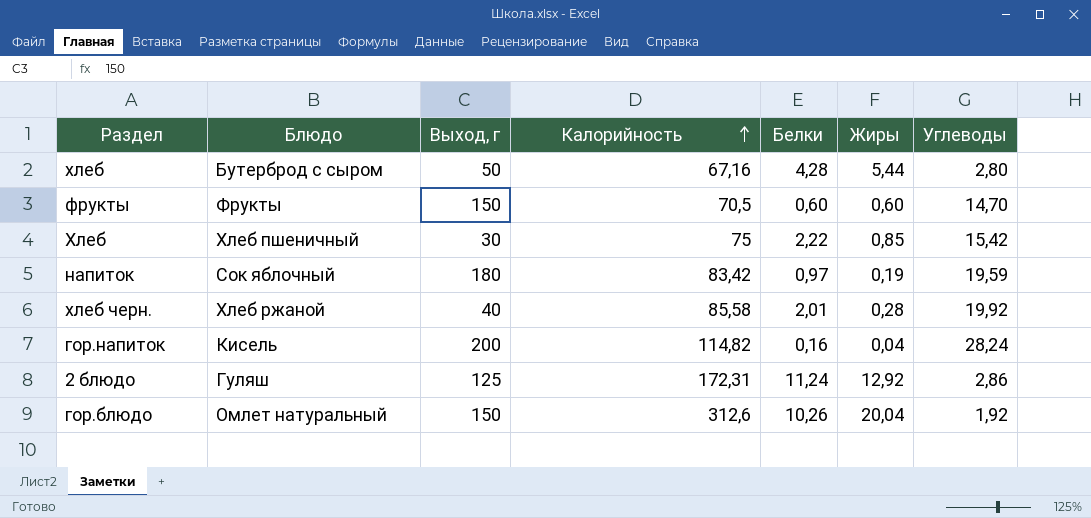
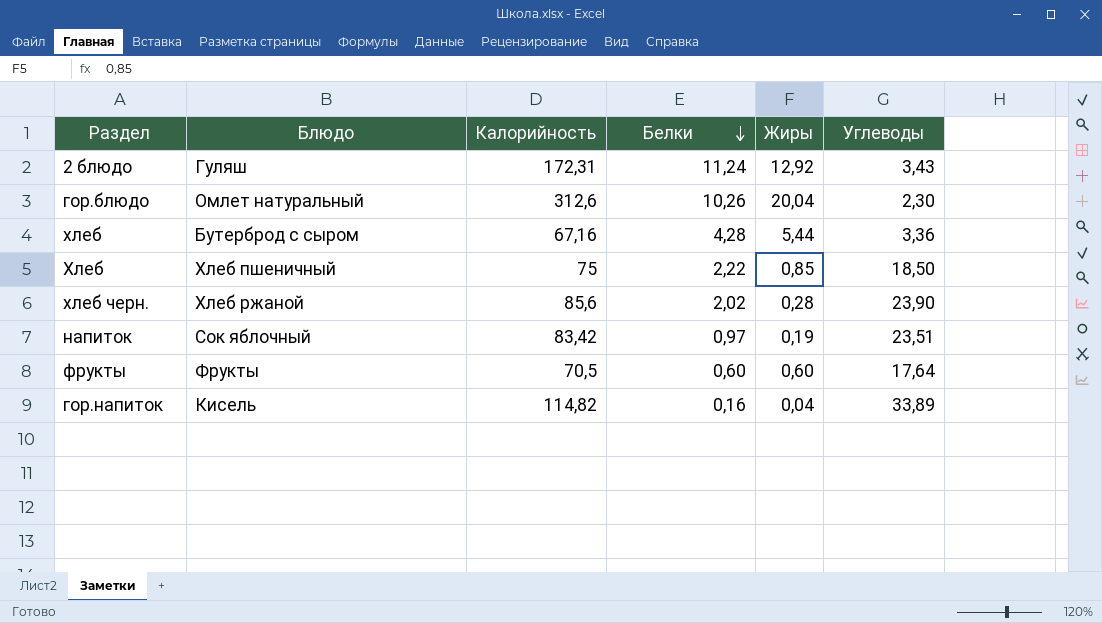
row order: Калорийность ascending -> Белки descending
column Выход, г | position: 3 -> none
2 блюдо | Углеводы: 2,86 -> 3,43
гор.блюдо | Углеводы: 1,92 -> 2,30
хлеб | Углеводы: 2,80 -> 3,36
Хлеб | Углеводы: 15,42 -> 18,50
хлеб черн. | Калорийность: 85,58 -> 85,6
хлеб черн. | Белки: 2,01 -> 2,02
хлеб черн. | Углеводы: 19,92 -> 23,90
напиток | Углеводы: 19,59 -> 23,51
фрукты | Углеводы: 14,70 -> 17,64
гор.напиток | Углеводы: 28,24 -> 33,89

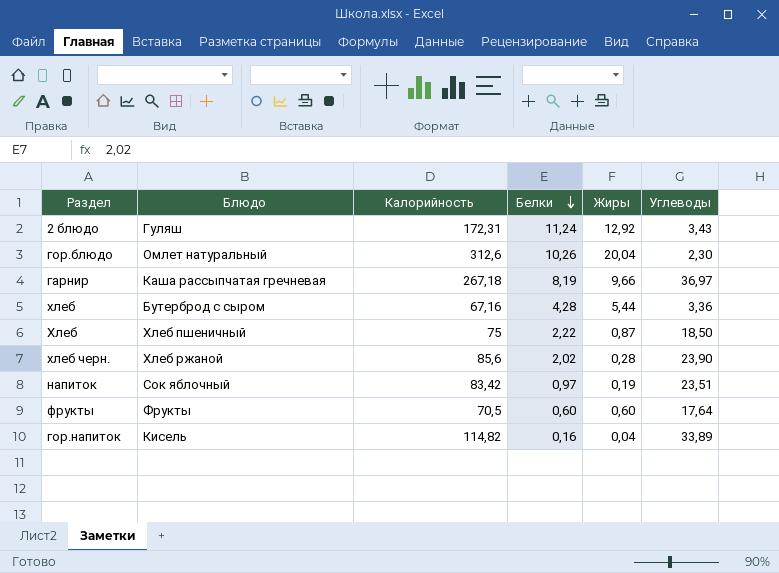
row гарнир: none -> Каша рассыпчатая гречневая | 267,18 | 8,19 | 9,66 | 36,97
Хлеб | Жиры: 0,85 -> 0,87

